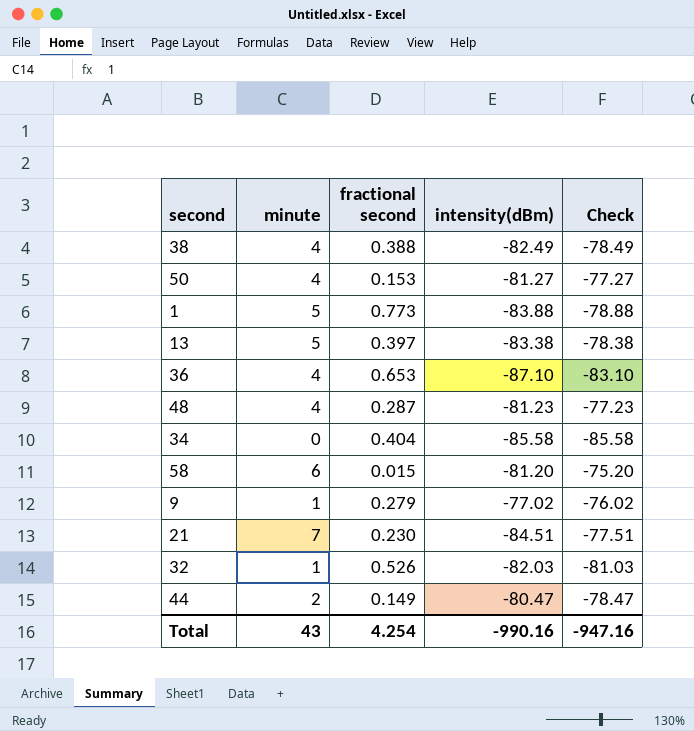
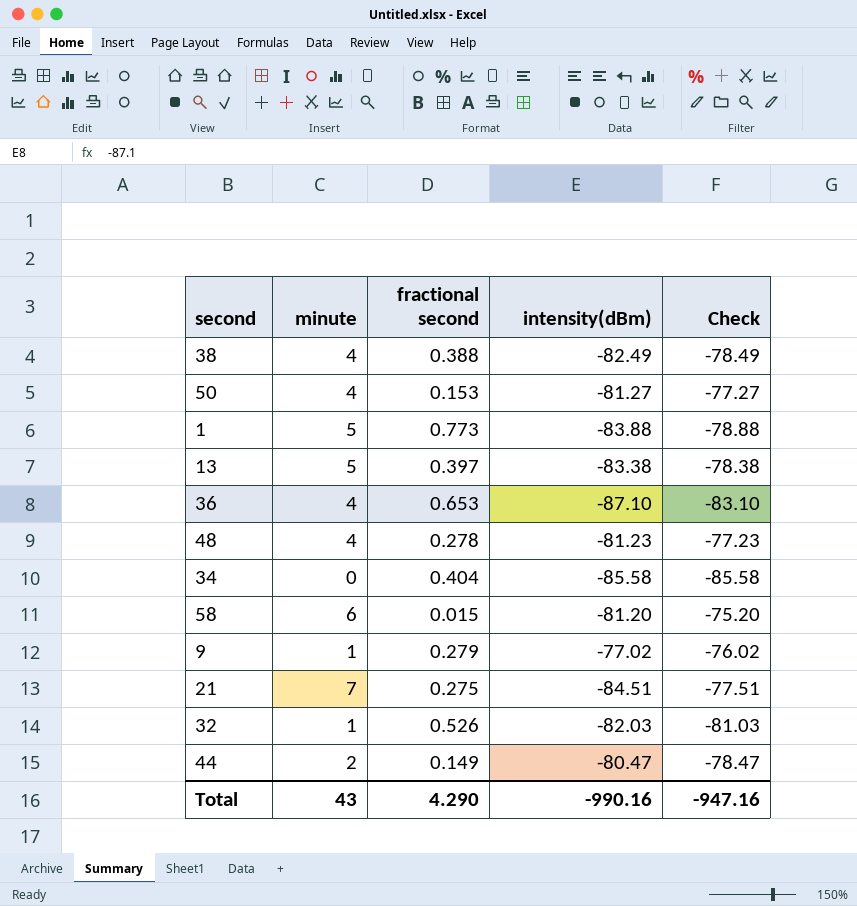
48 | fractional second: 0.287 -> 0.278
21 | fractional second: 0.230 -> 0.275
Total | fractional second: 4.254 -> 4.290

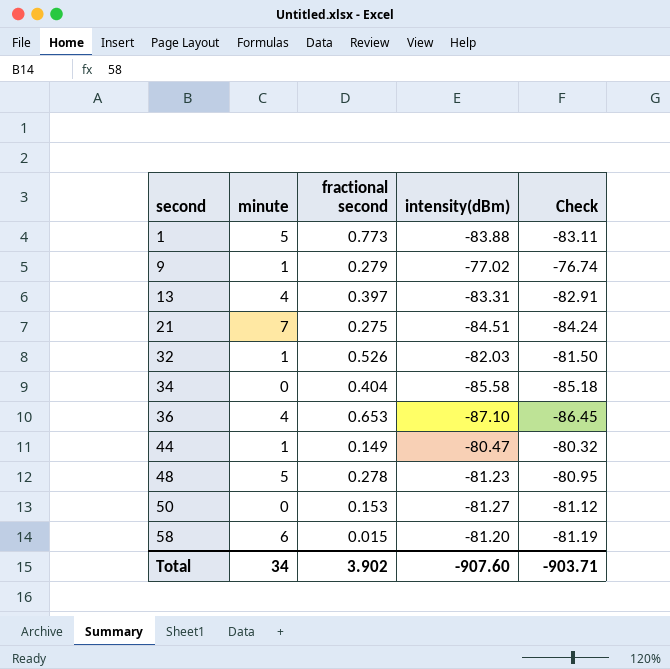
row order: none -> second ascending
column Check | formula: [minute] + [intensity(dBm)] -> [fractional second] + [intensity(dBm)]
row 38: 4 | 0.388 | -82.49 | -78.49 -> none
13 | minute: 5 -> 4
13 | intensity(dBm): -83.38 -> -83.31
44 | minute: 2 -> 1
48 | minute: 4 -> 5
50 | minute: 4 -> 0
Total | minute: 43 -> 34
Total | fractional second: 4.290 -> 3.902
Total | intensity(dBm): -990.16 -> -907.60
Total | Check: -947.16 -> -903.71

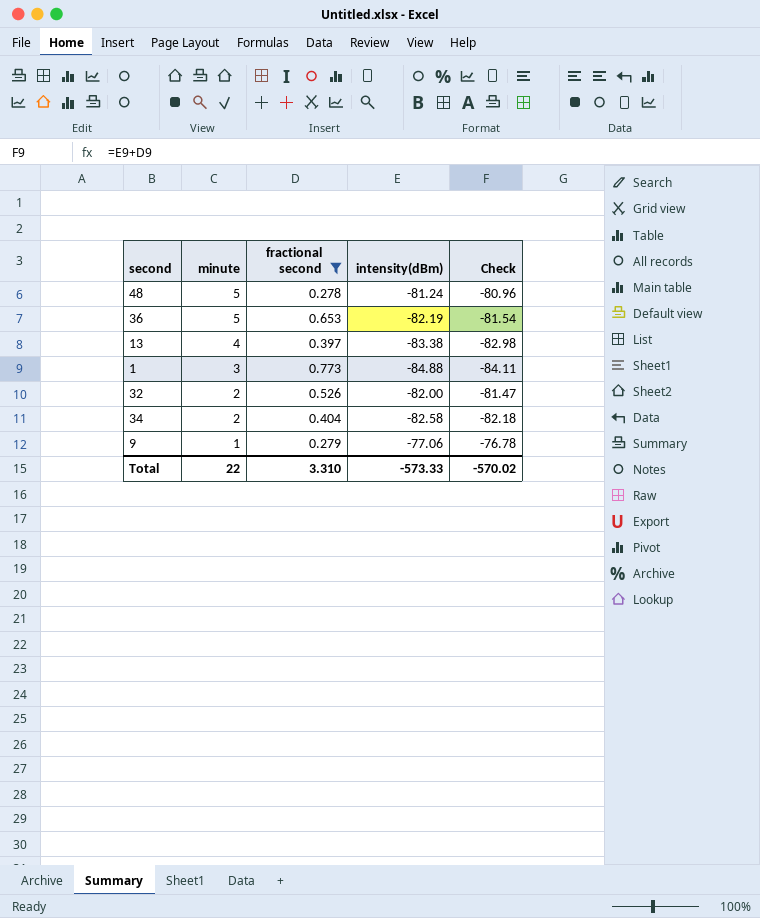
filter: none -> fractional second >= 0.278
row order: second ascending -> minute descending
48 | intensity(dBm): -81.23 -> -81.24
48 | Check: -80.95 -> -80.96
36 | minute: 4 -> 5
36 | intensity(dBm): -87.10 -> -82.19
36 | Check: -86.45 -> -81.54
13 | intensity(dBm): -83.31 -> -83.38
13 | Check: -82.91 -> -82.98
1 | minute: 5 -> 3
1 | intensity(dBm): -83.88 -> -84.88
1 | Check: -83.11 -> -84.11
32 | minute: 1 -> 2
32 | intensity(dBm): -82.03 -> -82.00
32 | Check: -81.50 -> -81.47
34 | minute: 0 -> 2
34 | intensity(dBm): -85.58 -> -82.58
34 | Check: -85.18 -> -82.18
9 | intensity(dBm): -77.02 -> -77.06
9 | Check: -76.74 -> -76.78
Total | minute: 34 -> 22
Total | fractional second: 3.902 -> 3.310
Total | intensity(dBm): -907.60 -> -573.33
Total | Check: -903.71 -> -570.02

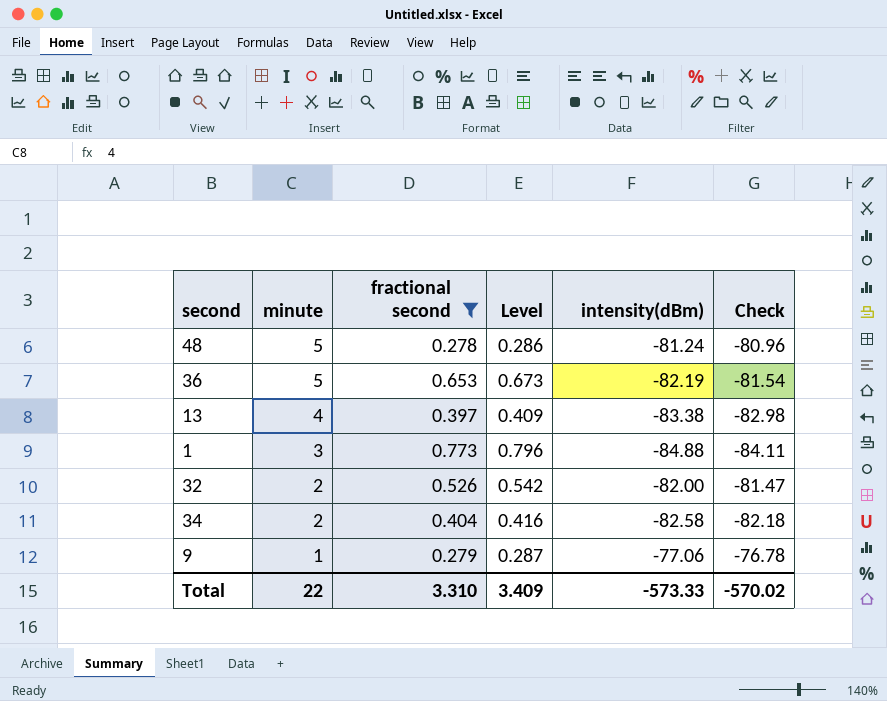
column Level | formula: none -> [fractional second] * 1.03

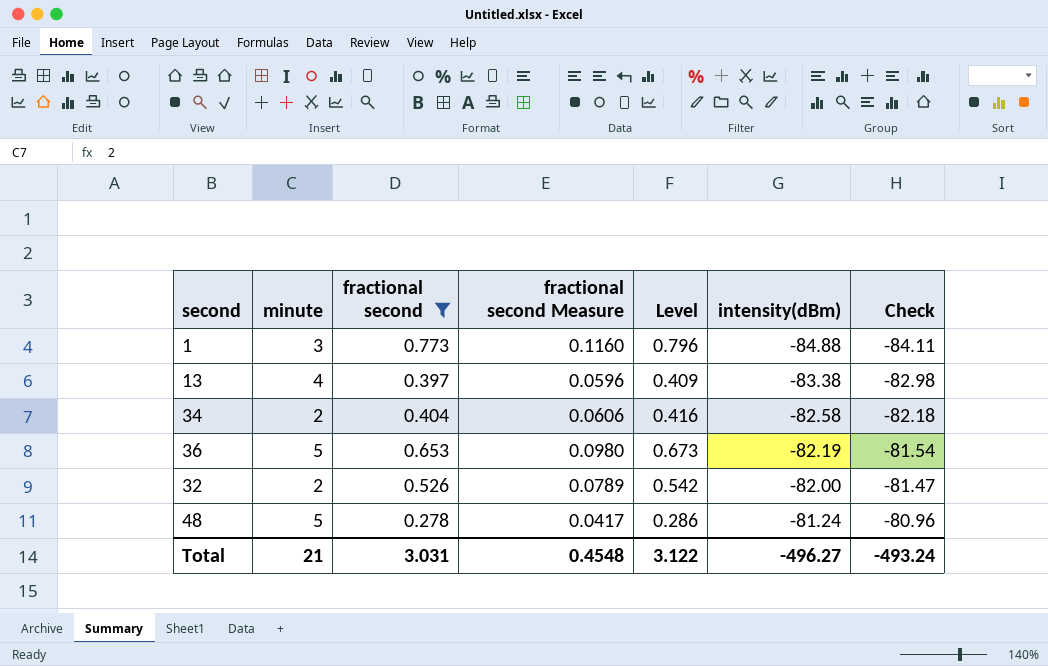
row order: minute descending -> intensity(dBm) ascending
column fractional second Measure | formula: none -> [fractional second] * 0.15
row 9: 1 | 0.279 | 0.287 | -77.06 | -76.78 -> none
Total | minute: 22 -> 21
Total | fractional second: 3.310 -> 3.031
Total | Level: 3.409 -> 3.122
Total | intensity(dBm): -573.33 -> -496.27
Total | Check: -570.02 -> -493.24

